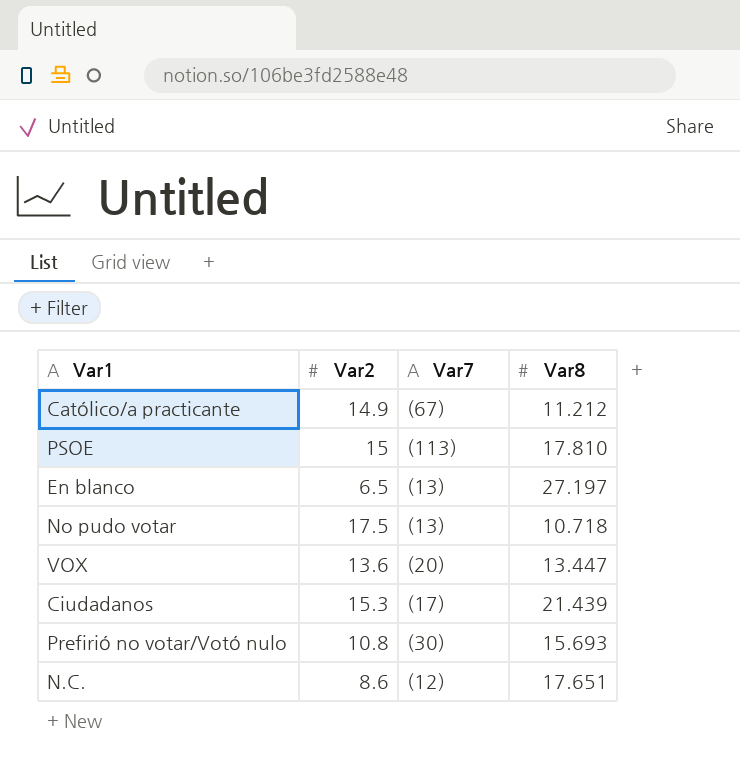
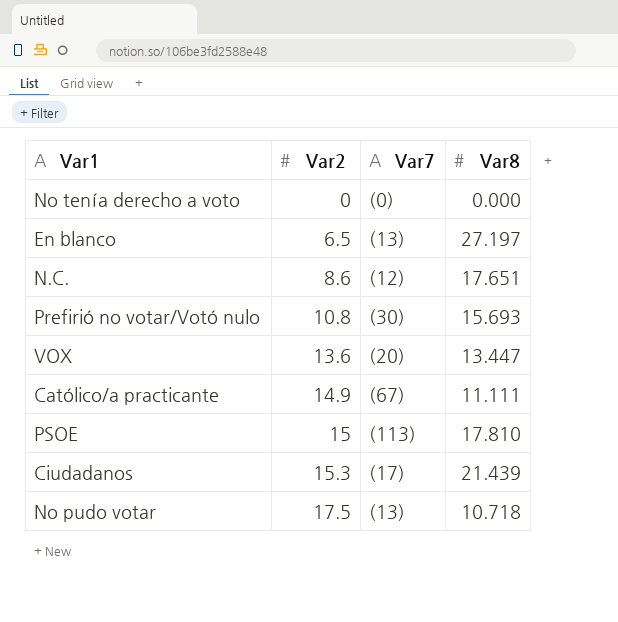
row order: none -> Var2 ascending
row No tenía derecho a voto: none -> 0 | (0) | 0.000
Católico/a practicante | Var8: 11.212 -> 11.111

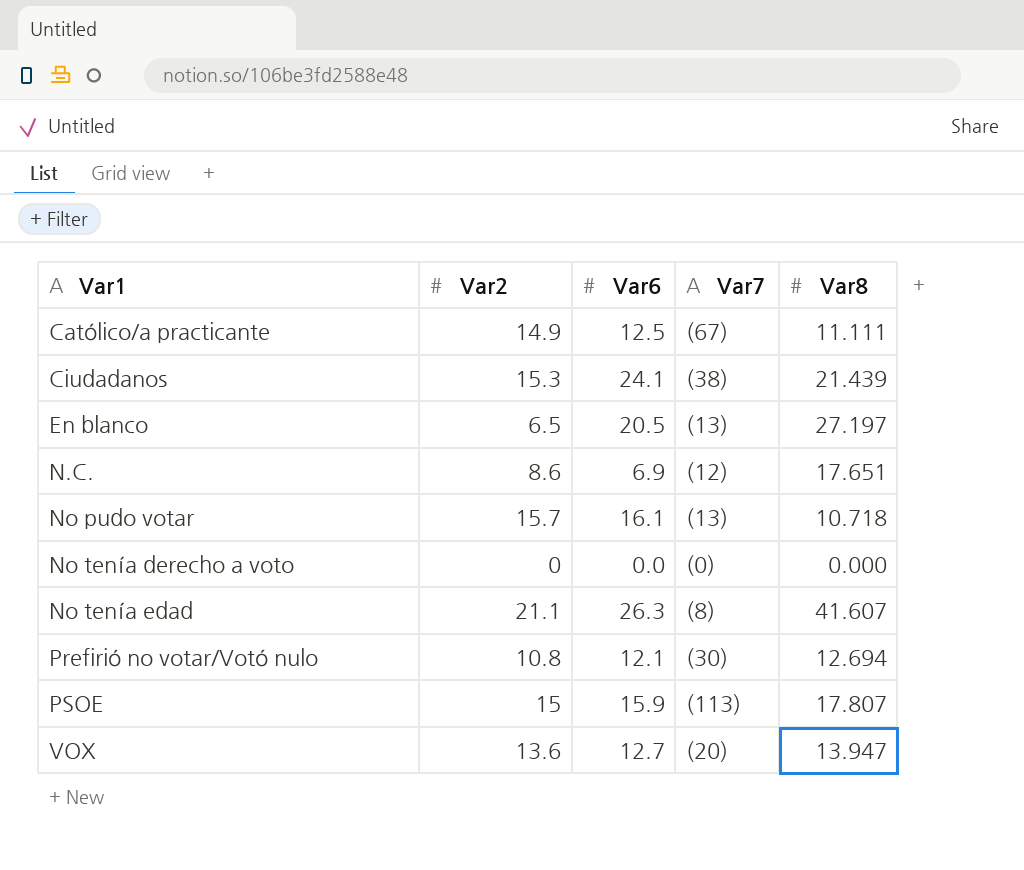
row order: Var2 ascending -> Var1 ascending
column Var6 | position: none -> 3
Ciudadanos | Var7: (17) -> (38)
No pudo votar | Var2: 17.5 -> 15.7
row No tenía edad: none -> 21.1 | 26.3 | (8) | 41.607
Prefirió no votar/Votó nulo | Var8: 15.693 -> 12.694
PSOE | Var8: 17.810 -> 17.807
VOX | Var8: 13.447 -> 13.947

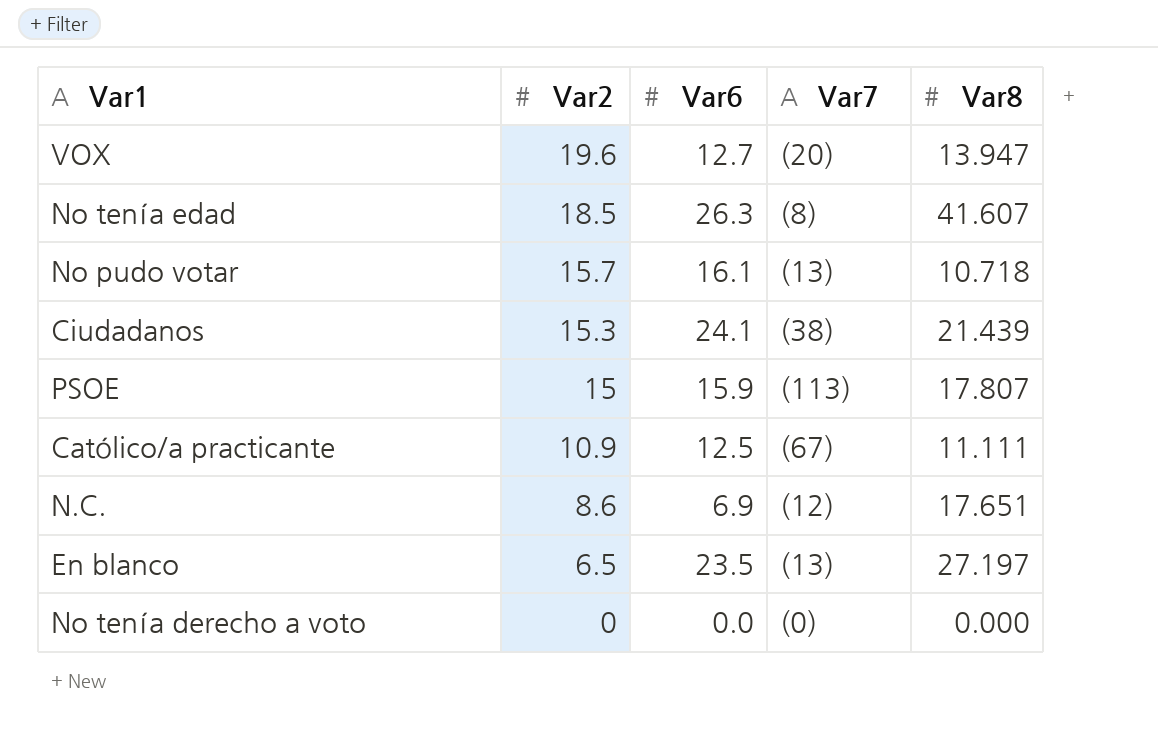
row order: Var1 ascending -> Var2 descending
row Prefirió no votar/Votó nulo: 10.8 | 12.1 | (30) | 12.694 -> none
VOX | Var2: 13.6 -> 19.6
No tenía edad | Var2: 21.1 -> 18.5
Católico/a practicante | Var2: 14.9 -> 10.9
En blanco | Var6: 20.5 -> 23.5

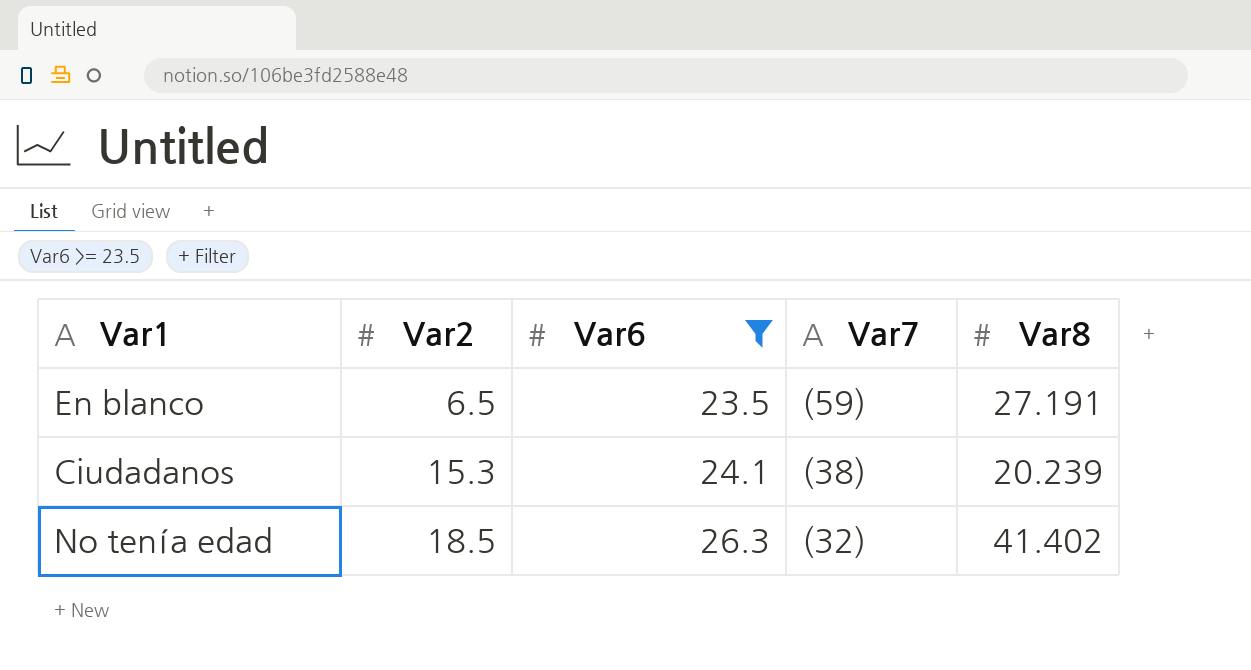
filter: none -> Var6 >= 23.5
row order: Var2 descending -> Var2 ascending
En blanco | Var7: (13) -> (59)
En blanco | Var8: 27.197 -> 27.191
Ciudadanos | Var8: 21.439 -> 20.239
No tenía edad | Var7: (8) -> (32)
No tenía edad | Var8: 41.607 -> 41.402

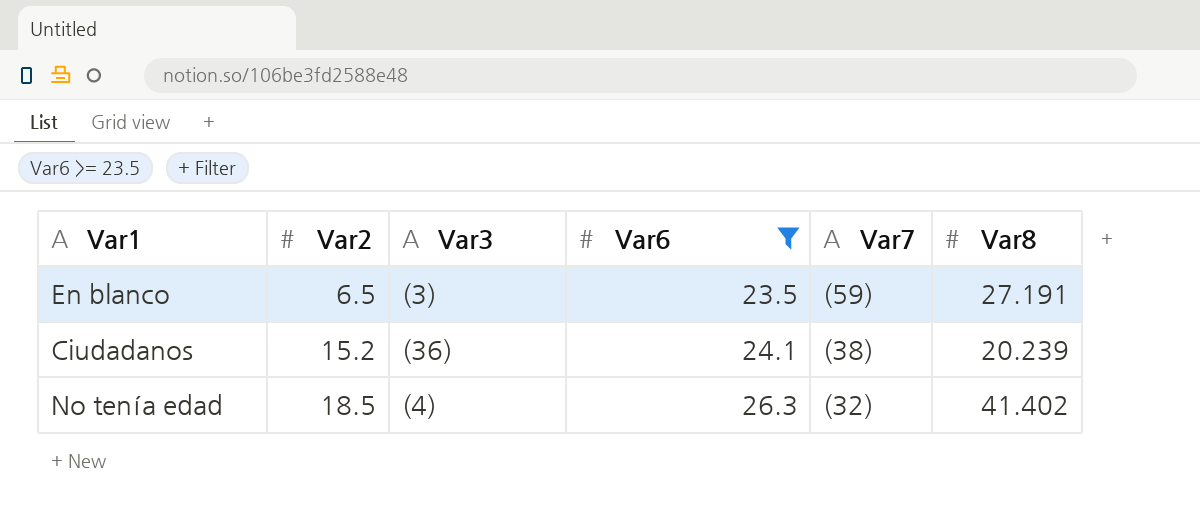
column Var3 | position: none -> 3
Ciudadanos | Var2: 15.3 -> 15.2

